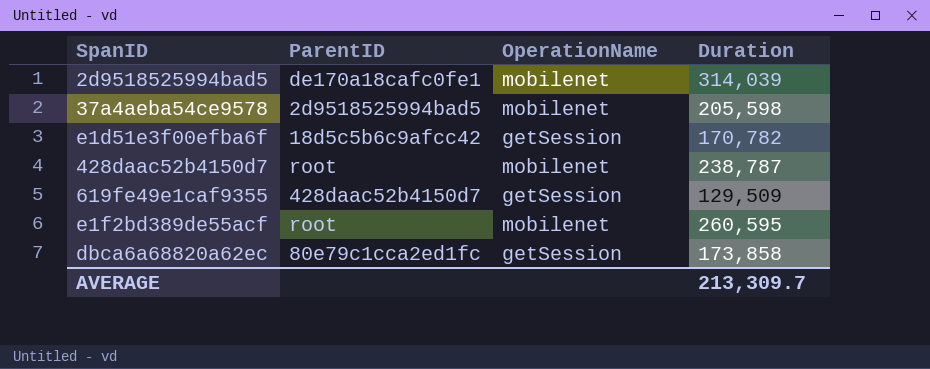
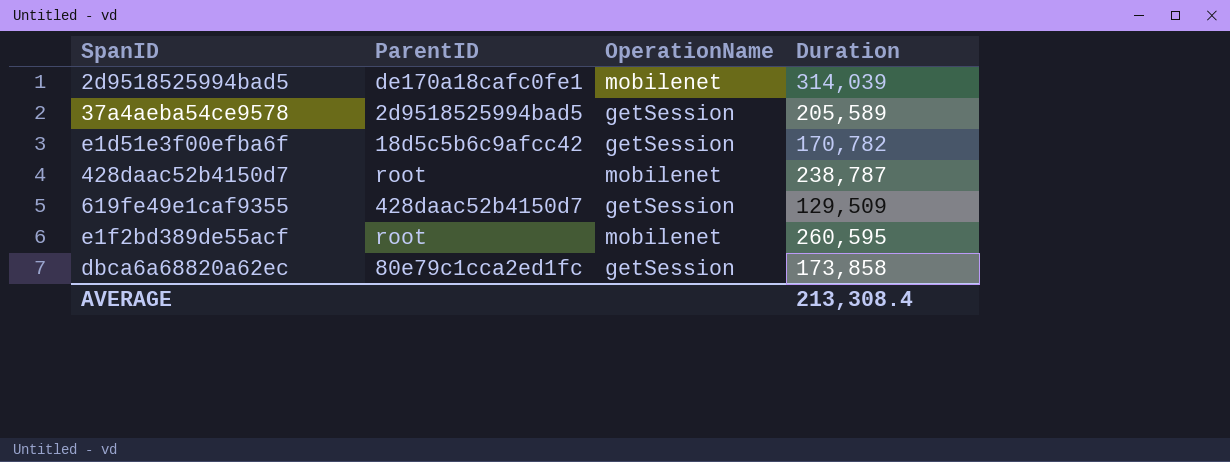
37a4aeba54ce9578 | OperationName: mobilenet -> getSession
37a4aeba54ce9578 | Duration: 205,598 -> 205,589
AVERAGE | Duration: 213,309.7 -> 213,308.4

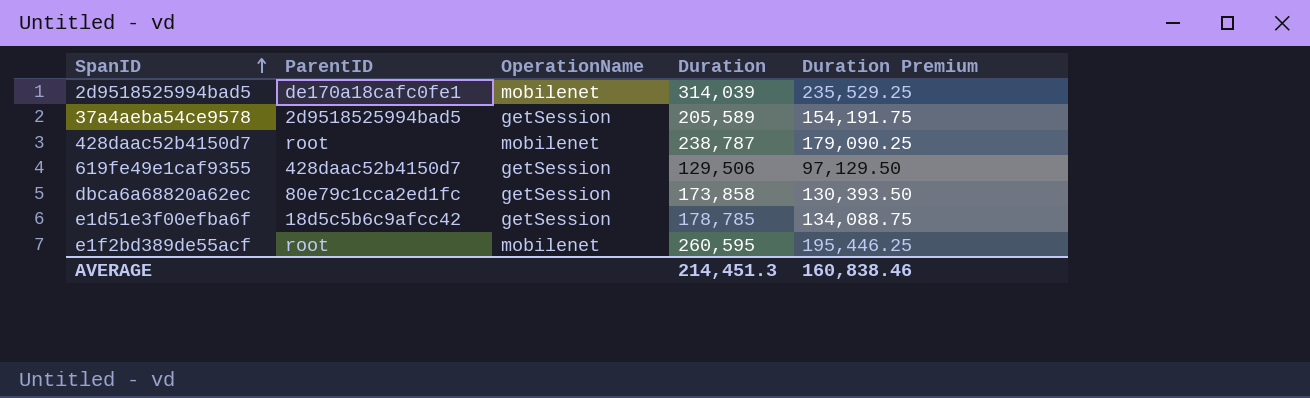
row order: none -> SpanID ascending
column Duration Premium | formula: none -> [Duration] * 0.75
619fe49e1caf9355 | Duration: 129,509 -> 129,506
e1d51e3f00efba6f | Duration: 170,782 -> 178,785
AVERAGE | Duration: 213,308.4 -> 214,451.3

